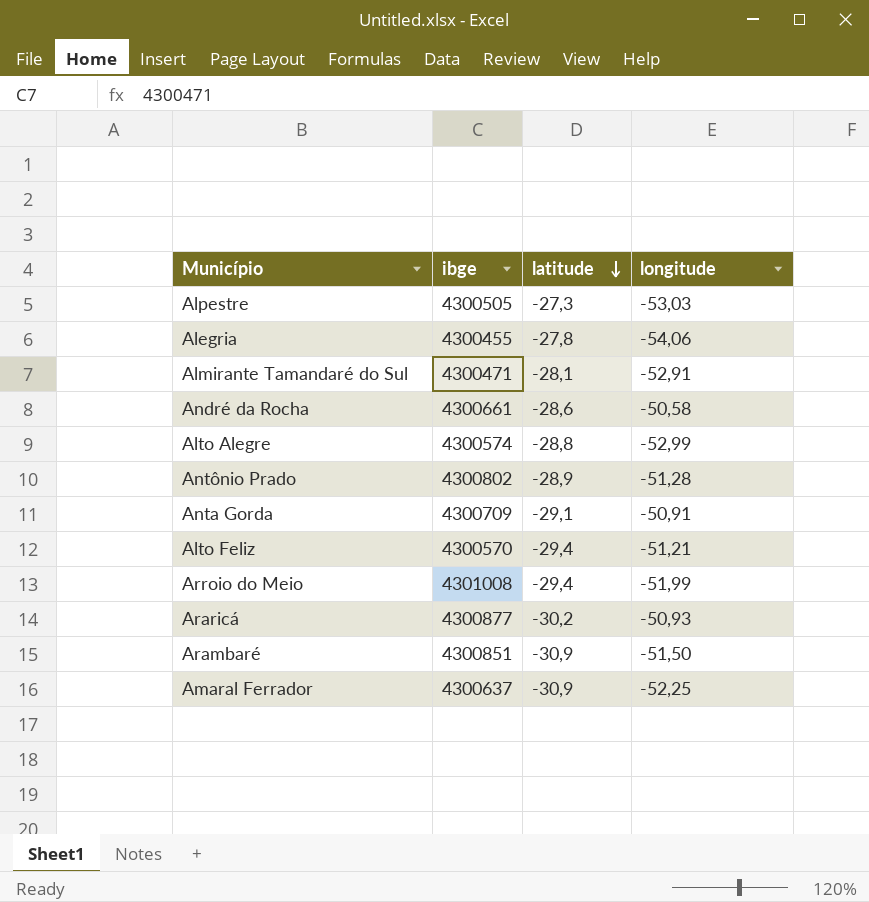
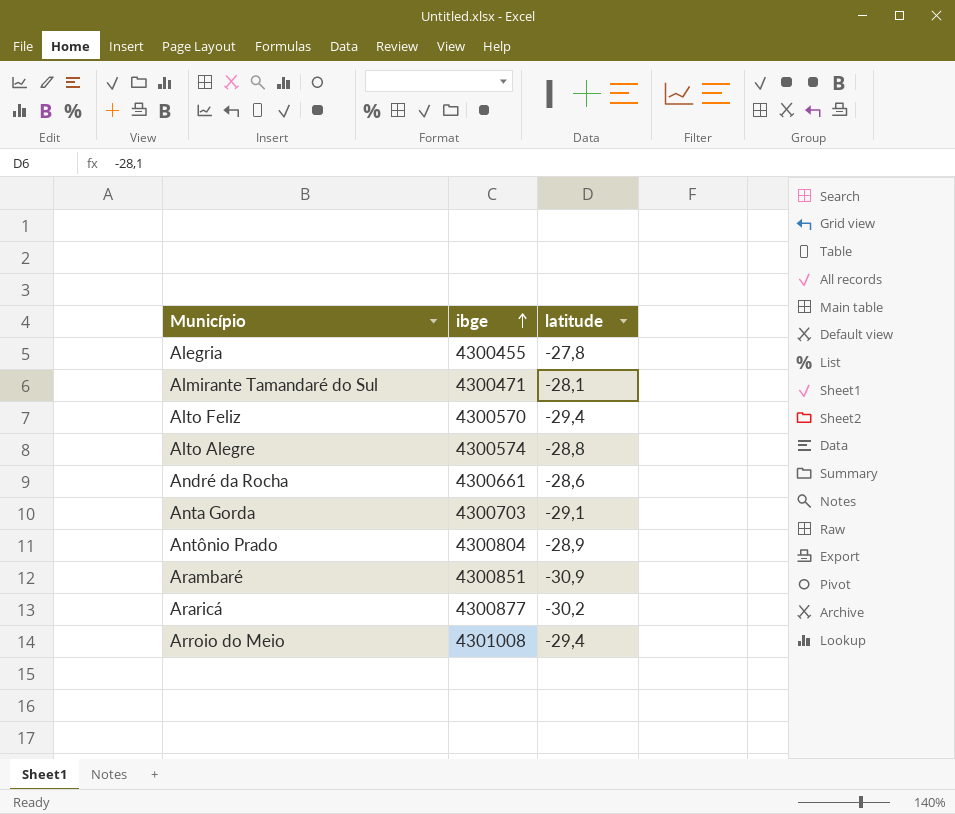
row order: latitude descending -> ibge ascending
column longitude | position: 4 -> none
row Alpestre: 4300505 | -27,3 | -53,03 -> none
row Amaral Ferrador: 4300637 | -30,9 | -52,25 -> none
Anta Gorda | ibge: 4300709 -> 4300703
Antônio Prado | ibge: 4300802 -> 4300804

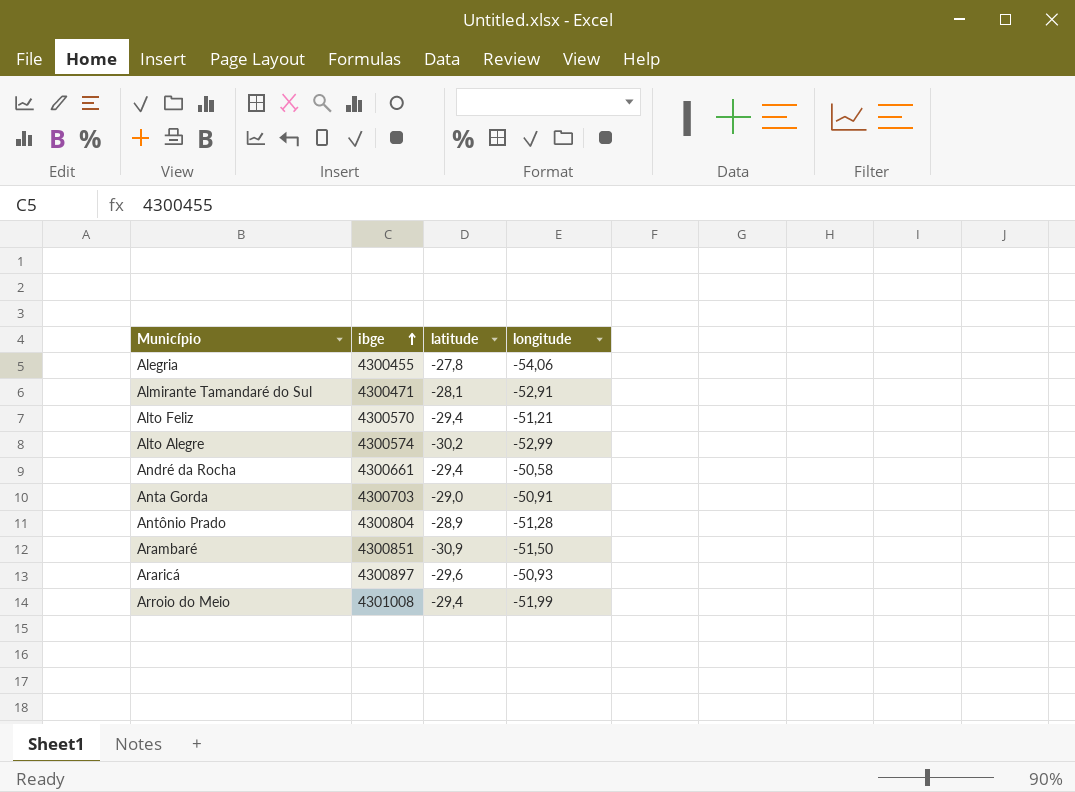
column longitude | position: none -> 4
Alto Alegre | latitude: -28,8 -> -30,2
André da Rocha | latitude: -28,6 -> -29,4
Anta Gorda | latitude: -29,1 -> -29,0
Araricá | ibge: 4300877 -> 4300897
Araricá | latitude: -30,2 -> -29,6

